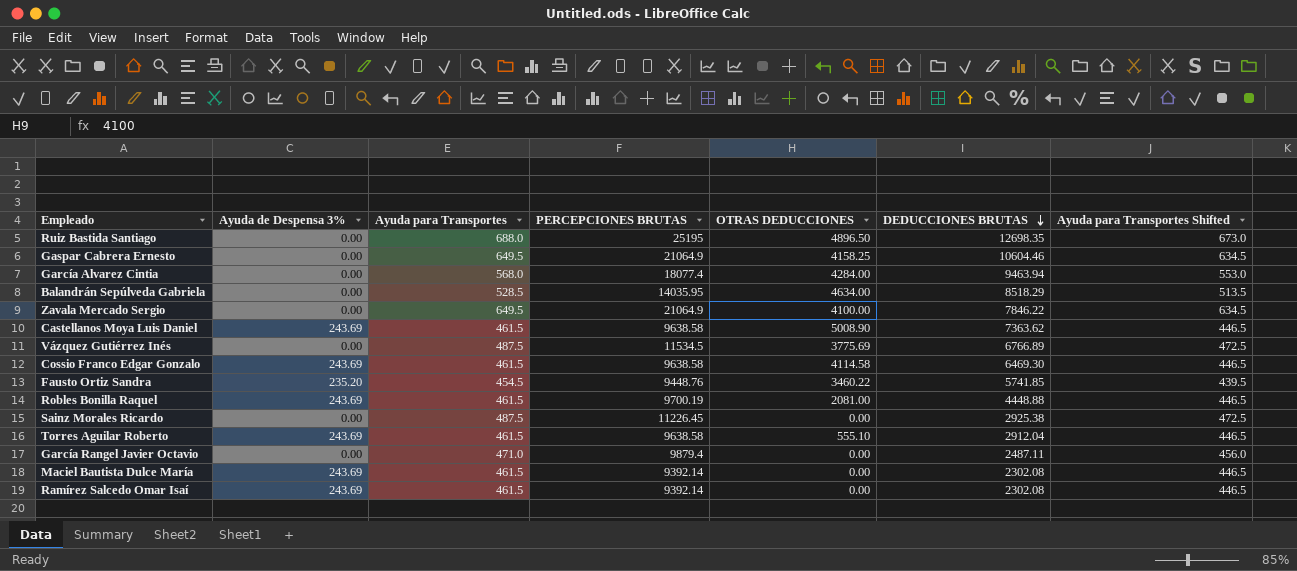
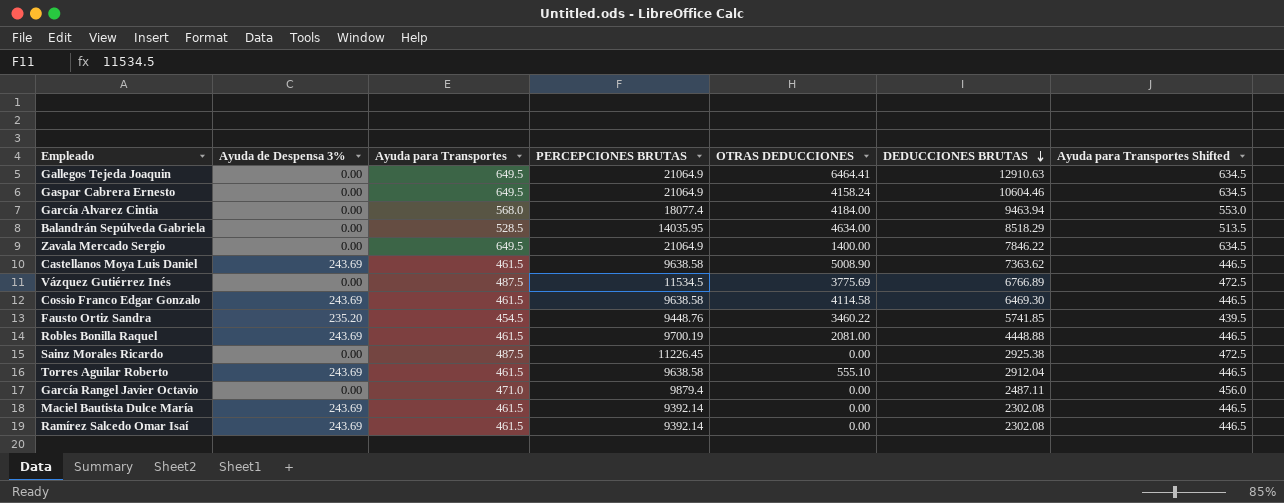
row Ruiz Bastida Santiago: 0.00 | 688.0 | 25195 | 4896.50 | 12698.35 | 673.0 -> none
row Gallegos Tejeda Joaquin: none -> 0.00 | 649.5 | 21064.9 | 6464.41 | 12910.63 | 634.5
Gaspar Cabrera Ernesto | OTRAS DEDUCCIONES: 4158.25 -> 4158.24
García Alvarez Cintia | OTRAS DEDUCCIONES: 4284.00 -> 4184.00
Zavala Mercado Sergio | OTRAS DEDUCCIONES: 4100.00 -> 1400.00

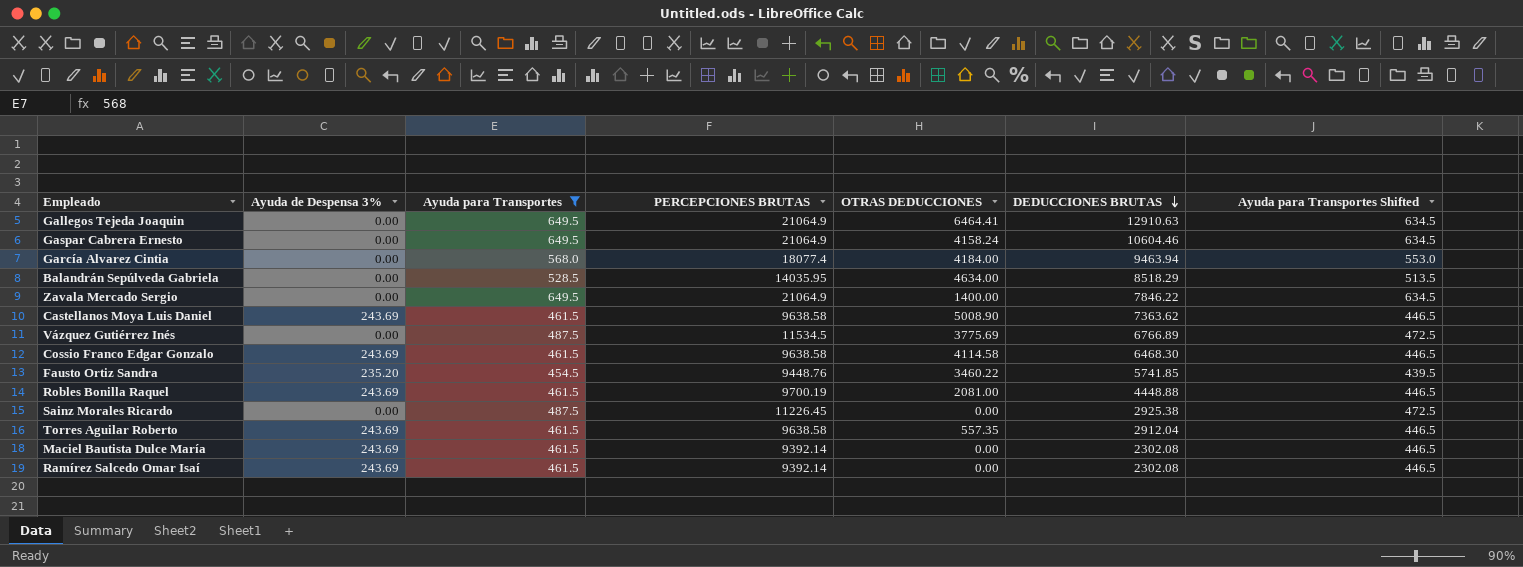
filter: none -> Ayuda para Transportes != 471.0
Cossio Franco Edgar Gonzalo | DEDUCCIONES BRUTAS: 6469.30 -> 6468.30
Torres Aguilar Roberto | OTRAS DEDUCCIONES: 555.10 -> 557.35

